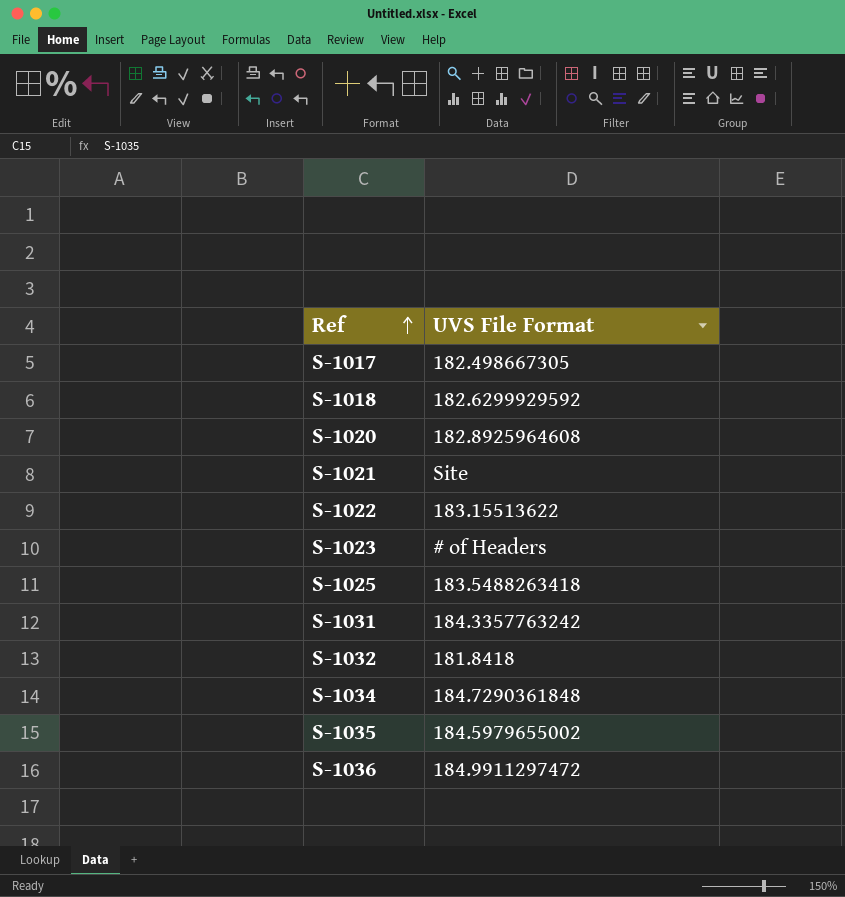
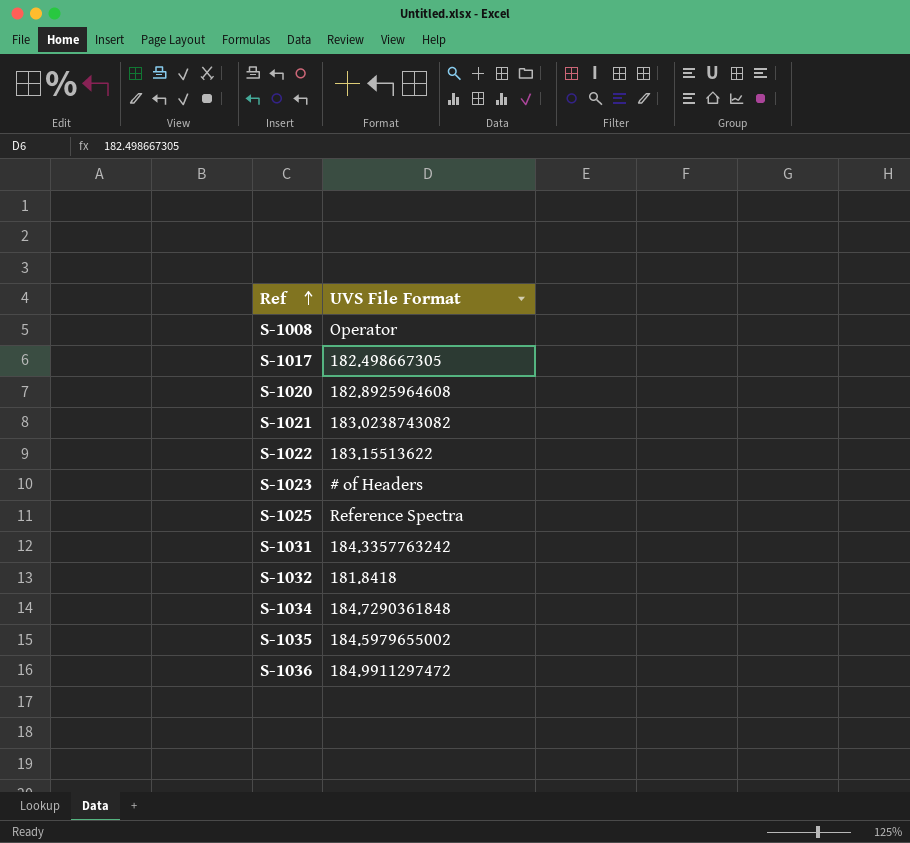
row S-1018: 182.6299929592 -> none
row S-1008: none -> Operator
S-1021 | UVS File Format: Site -> 183.0238743082
S-1025 | UVS File Format: 183.5488263418 -> Reference Spectra

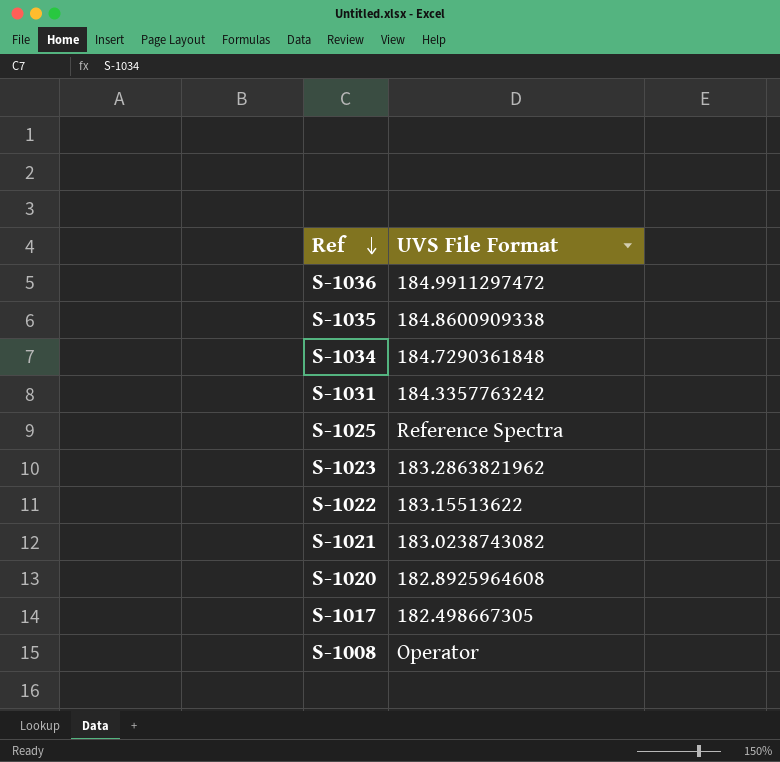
row order: Ref ascending -> Ref descending
row S-1032: 181.8418 -> none
S-1035 | UVS File Format: 184.5979655002 -> 184.8600909338
S-1023 | UVS File Format: # of Headers -> 183.2863821962

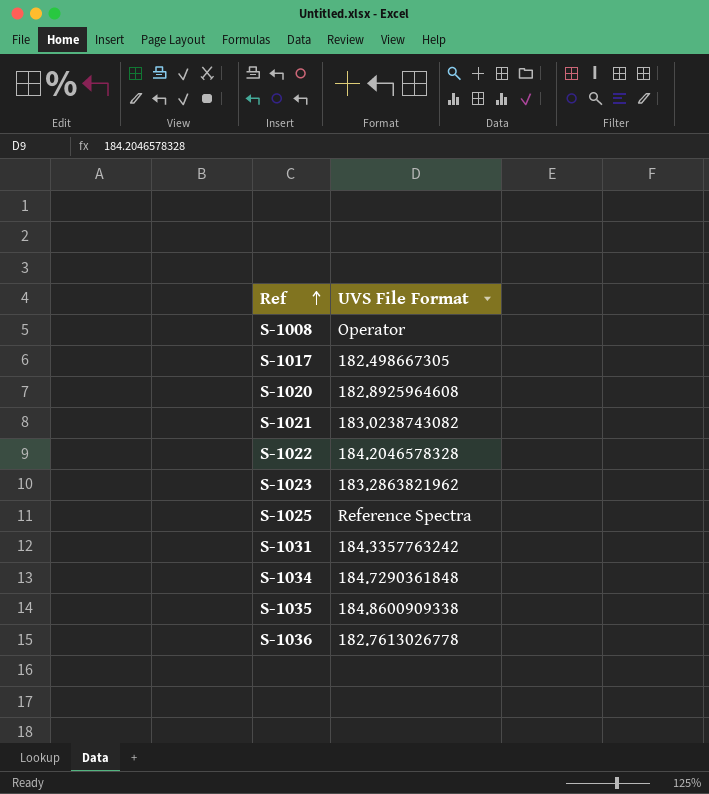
row order: Ref descending -> Ref ascending
S-1022 | UVS File Format: 183.15513622 -> 184.2046578328
S-1036 | UVS File Format: 184.9911297472 -> 182.7613026778

